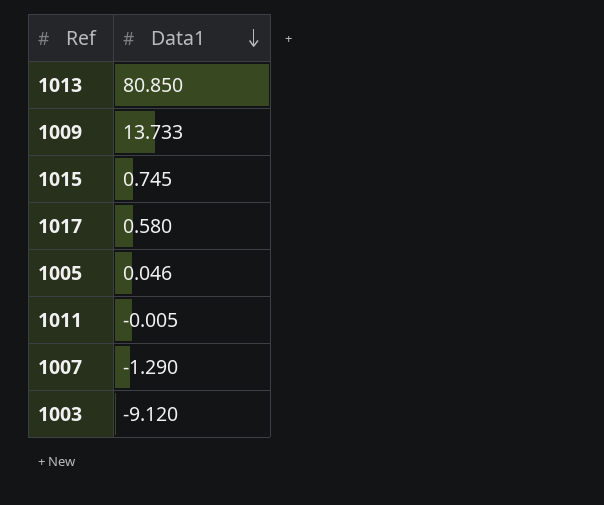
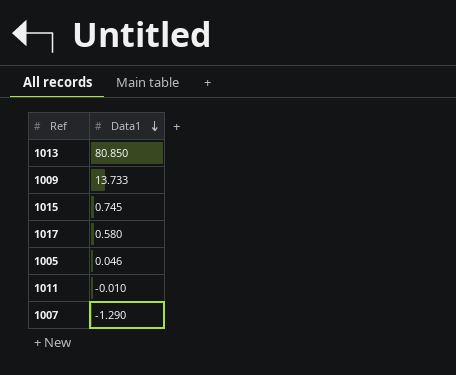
row 1003: -9.120 -> none
1011 | Data1: -0.005 -> -0.010

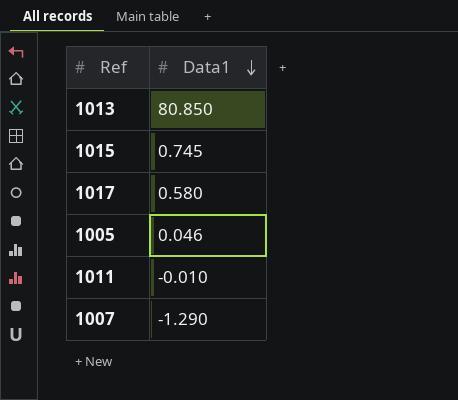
row 1009: 13.733 -> none

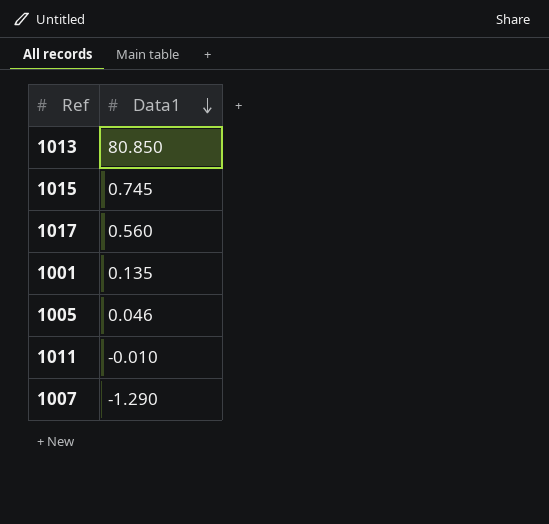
1017 | Data1: 0.580 -> 0.560
row 1001: none -> 0.135

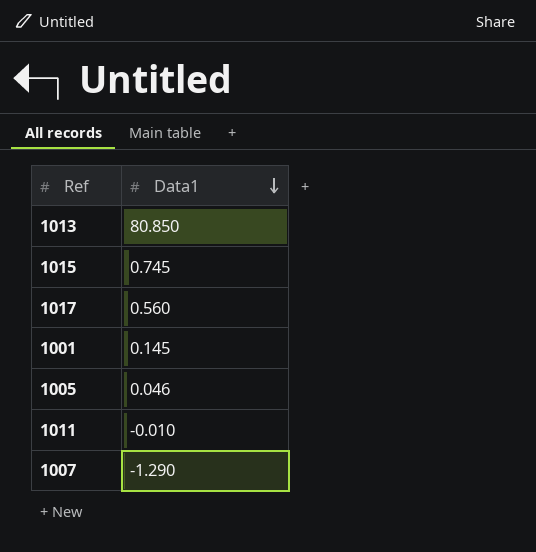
1001 | Data1: 0.135 -> 0.145

